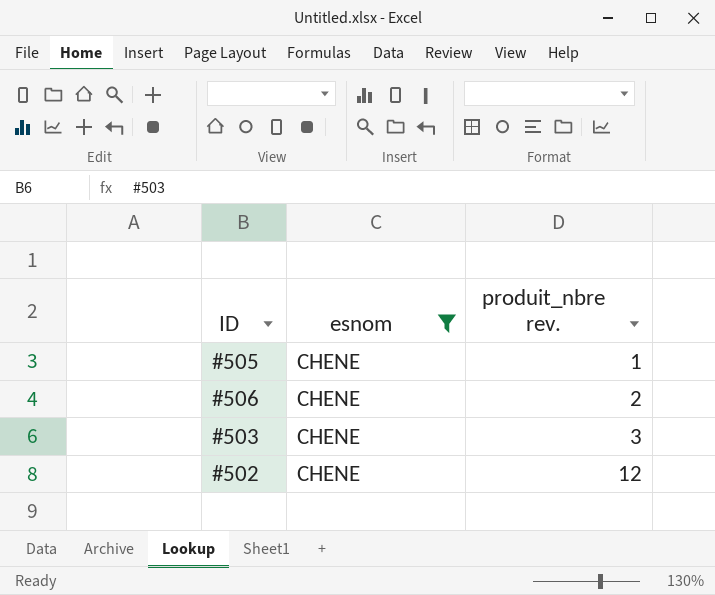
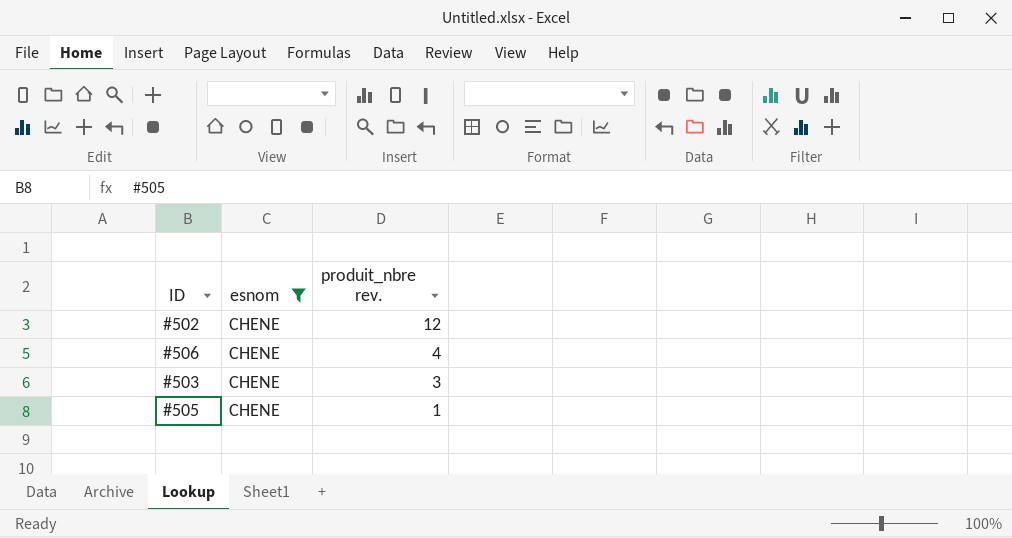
row order: produit_nbre rev. ascending -> produit_nbre rev. descending
#506 | produit_nbre rev.: 2 -> 4

